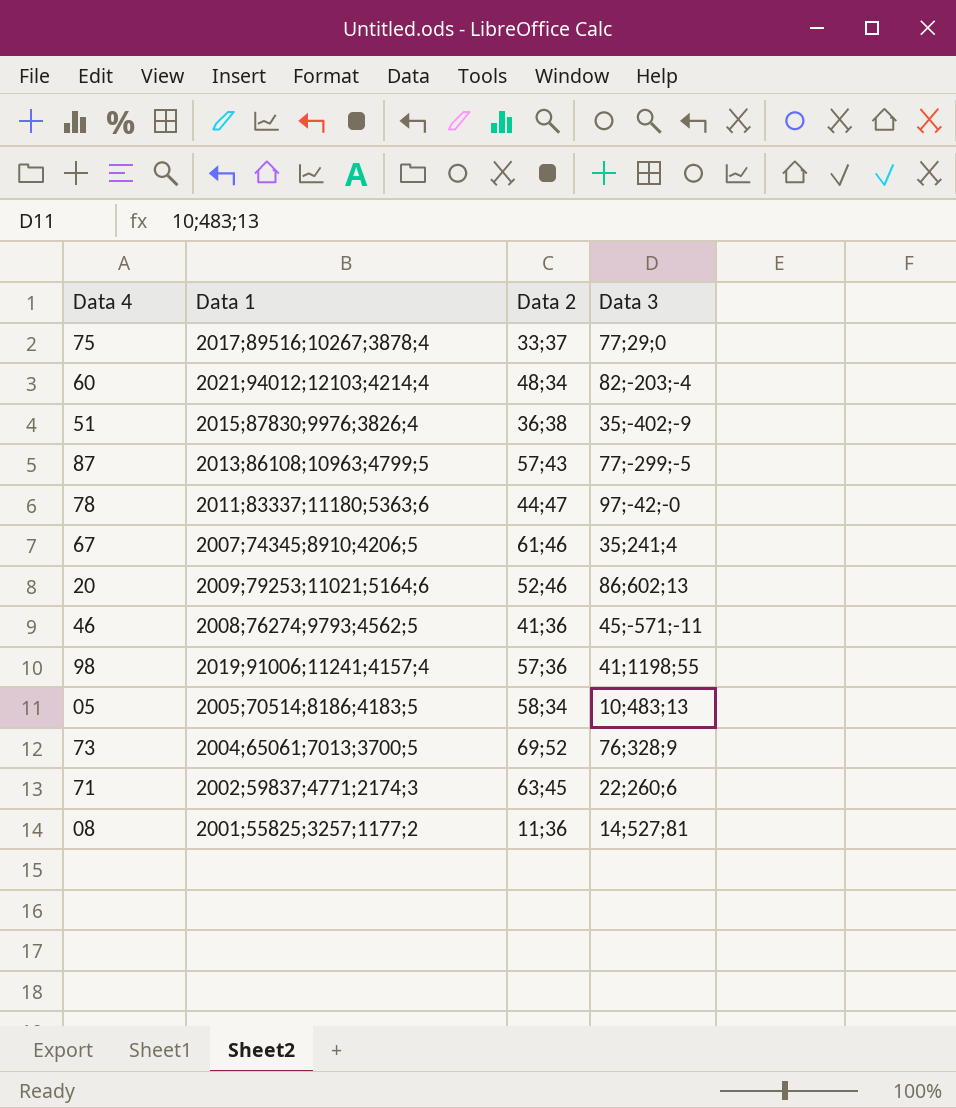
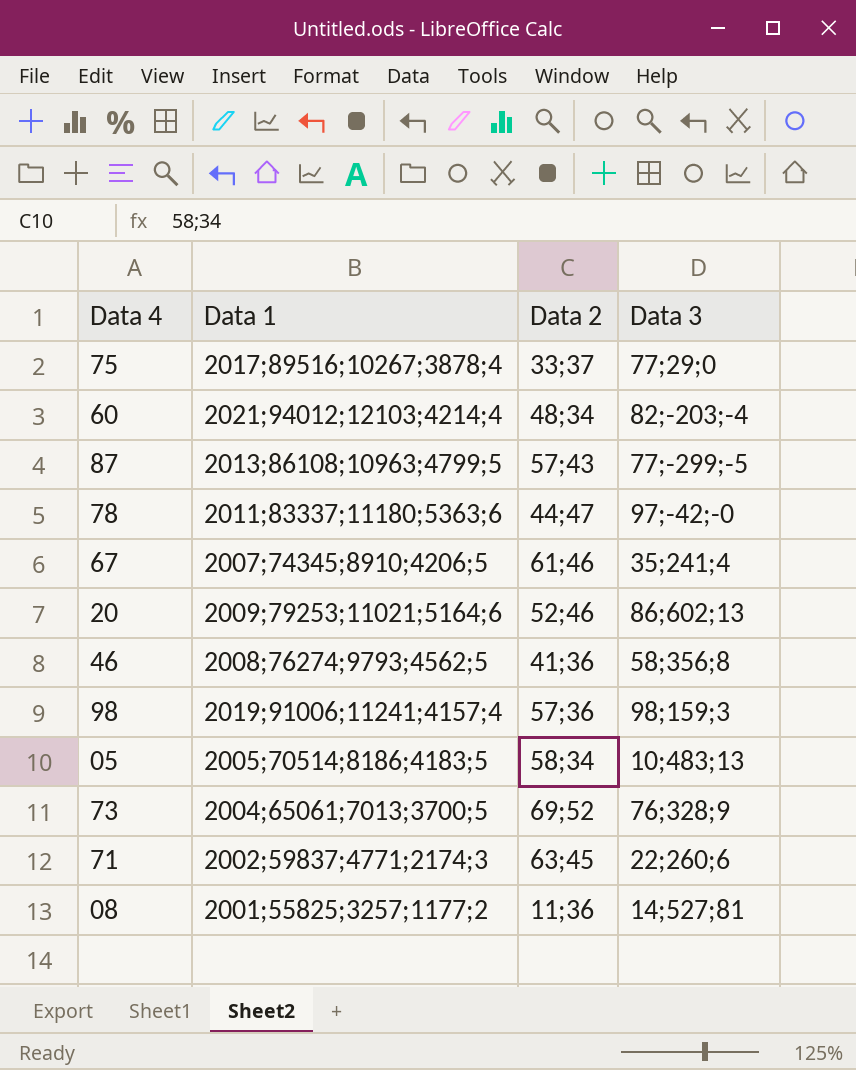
row 51: 2015;87830;9976;3826;4 | 36;38 | 35;-402;-9 -> none
46 | Data 3: 45;-571;-11 -> 58;356;8
98 | Data 3: 41;1198;55 -> 98;159;3

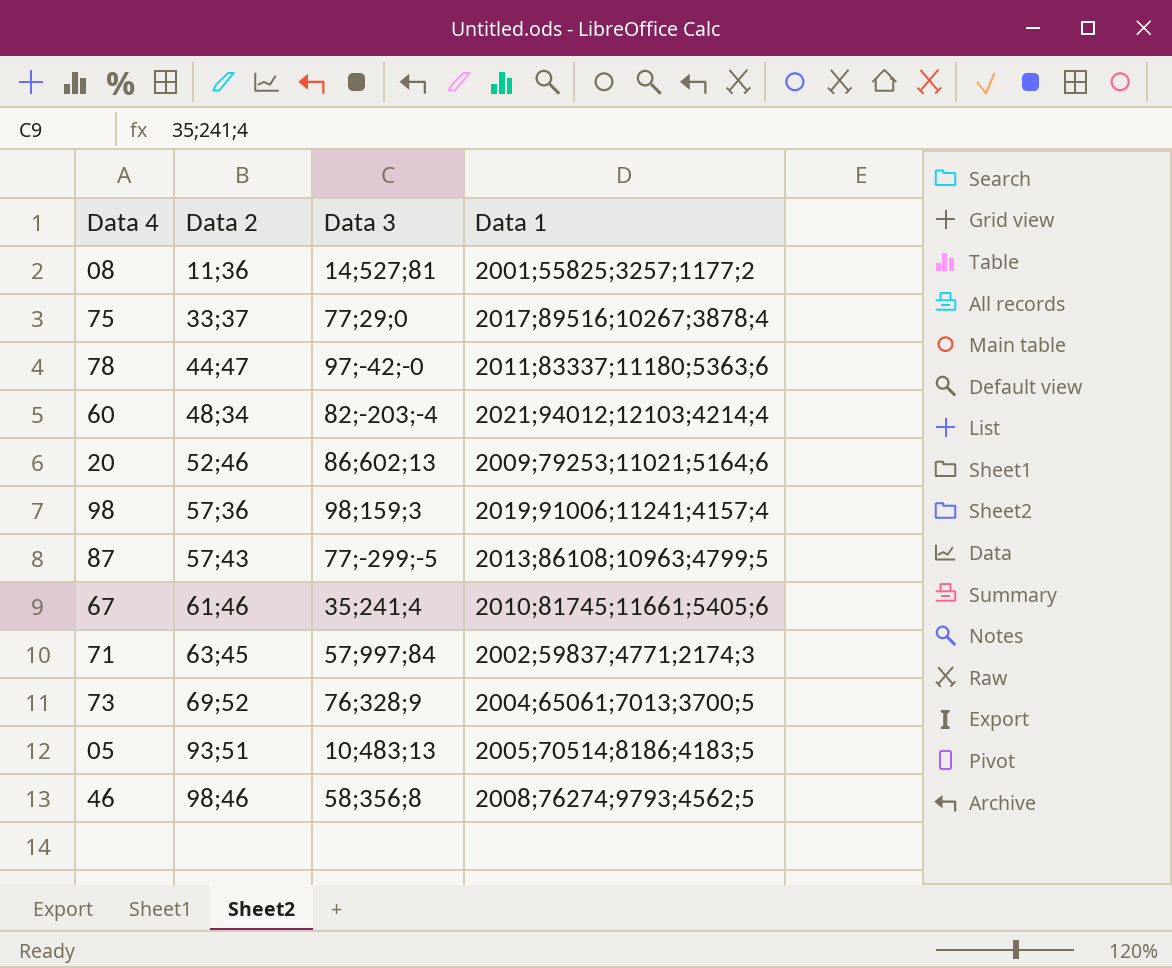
row order: none -> Data 2 ascending
column Data 1 | position: 2 -> 4
67 | Data 1: 2007;74345;8910;4206;5 -> 2010;81745;11661;5405;6
71 | Data 3: 22;260;6 -> 57;997;84
05 | Data 2: 58;34 -> 93;51
46 | Data 2: 41;36 -> 98;46

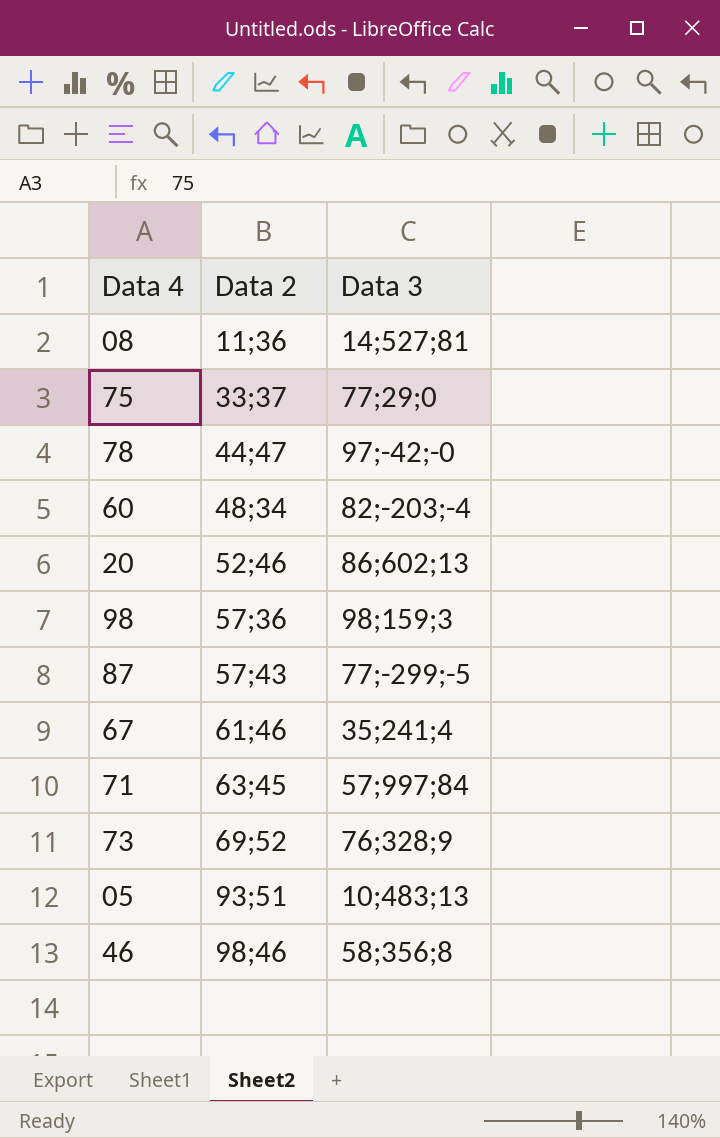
column Data 1 | position: 4 -> none

